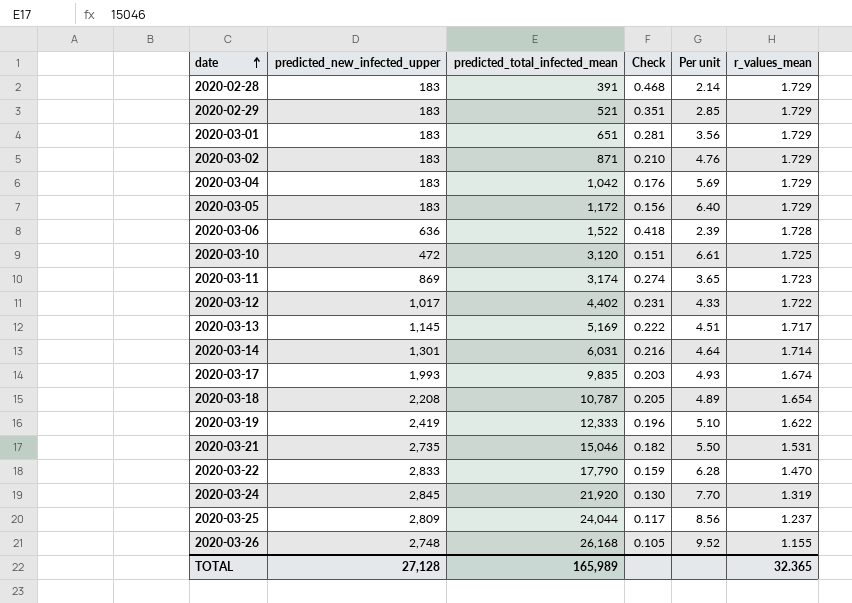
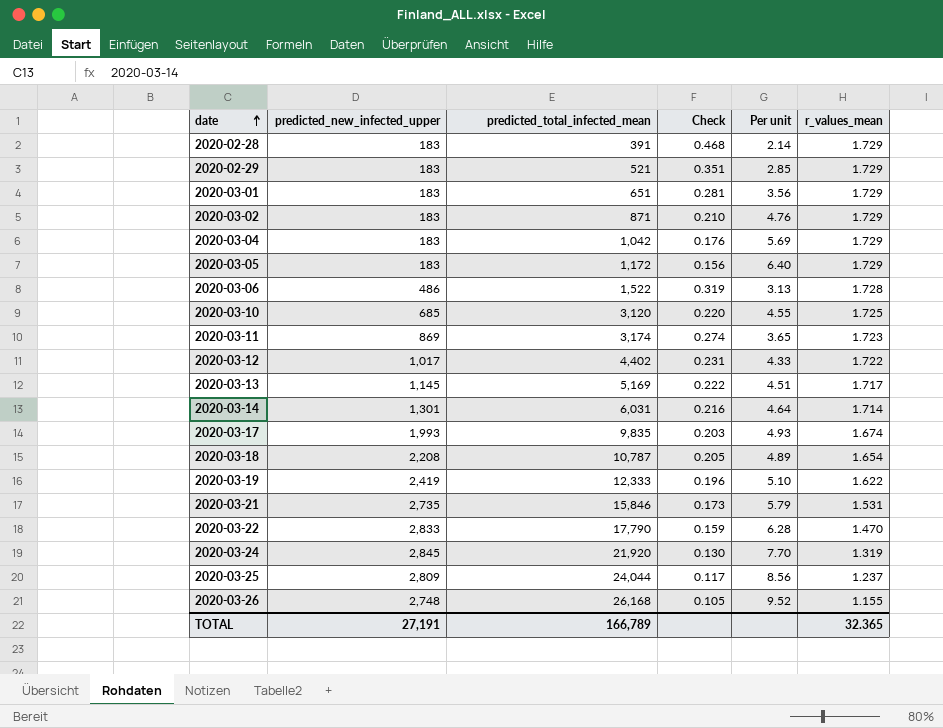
2020-03-06 | predicted_new_infected_upper: 636 -> 486
2020-03-06 | Check: 0.418 -> 0.319
2020-03-06 | Per unit: 2.39 -> 3.13
2020-03-10 | predicted_new_infected_upper: 472 -> 685
2020-03-10 | Check: 0.151 -> 0.220
2020-03-10 | Per unit: 6.61 -> 4.55
2020-03-21 | predicted_total_infected_mean: 15,046 -> 15,846
2020-03-21 | Check: 0.182 -> 0.173
2020-03-21 | Per unit: 5.50 -> 5.79
TOTAL | predicted_new_infected_upper: 27,128 -> 27,191
TOTAL | predicted_total_infected_mean: 165,989 -> 166,789

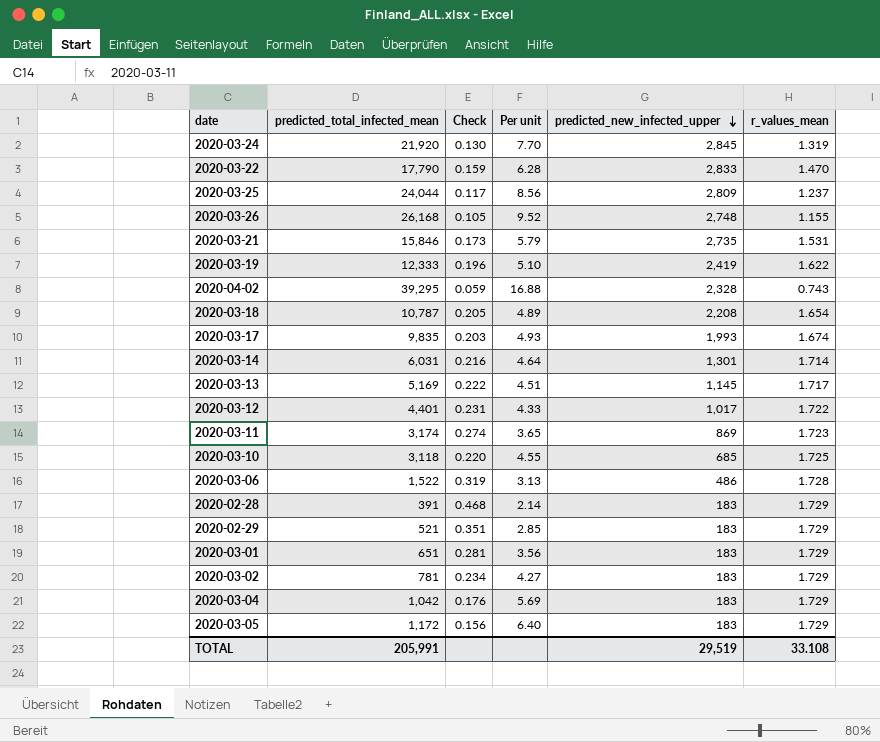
row order: date ascending -> predicted_new_infected_upper descending
column predicted_new_infected_upper | position: 2 -> 5
row 2020-04-02: none -> 39,295 | 0.059 | 16.88 | 2,328 | 0.743
2020-03-12 | predicted_total_infected_mean: 4,402 -> 4,401
2020-03-10 | predicted_total_infected_mean: 3,120 -> 3,118
2020-03-02 | predicted_total_infected_mean: 871 -> 781
2020-03-02 | Check: 0.210 -> 0.234
2020-03-02 | Per unit: 4.76 -> 4.27
TOTAL | predicted_total_infected_mean: 166,789 -> 205,991
TOTAL | predicted_new_infected_upper: 27,191 -> 29,519
TOTAL | r_values_mean: 32.365 -> 33.108

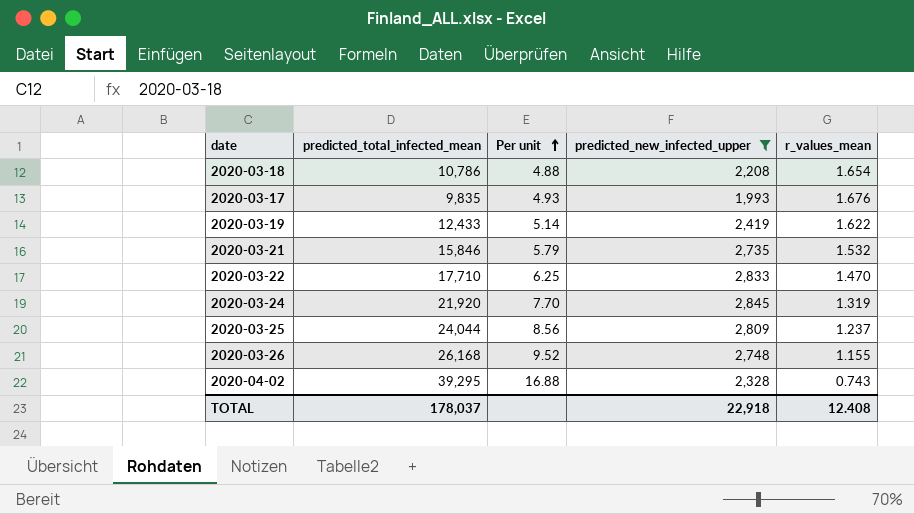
filter: none -> predicted_new_infected_upper >= 1,993
row order: predicted_new_infected_upper descending -> Per unit ascending
column Check | formula: [predicted_new_infected_upper] / [predicted_total_infected_mean] -> none
2020-03-18 | predicted_total_infected_mean: 10,787 -> 10,786
2020-03-18 | Per unit: 4.89 -> 4.88
2020-03-17 | r_values_mean: 1.674 -> 1.676
2020-03-19 | predicted_total_infected_mean: 12,333 -> 12,433
2020-03-19 | Per unit: 5.10 -> 5.14
2020-03-21 | r_values_mean: 1.531 -> 1.532
2020-03-22 | predicted_total_infected_mean: 17,790 -> 17,710
2020-03-22 | Per unit: 6.28 -> 6.25
TOTAL | predicted_total_infected_mean: 205,991 -> 178,037
TOTAL | predicted_new_infected_upper: 29,519 -> 22,918
TOTAL | r_values_mean: 33.108 -> 12.408

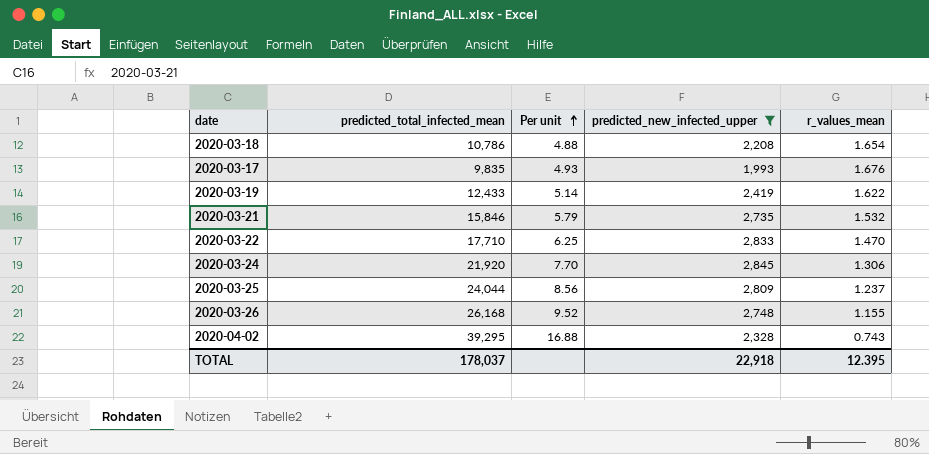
2020-03-24 | r_values_mean: 1.319 -> 1.306
TOTAL | r_values_mean: 12.408 -> 12.395

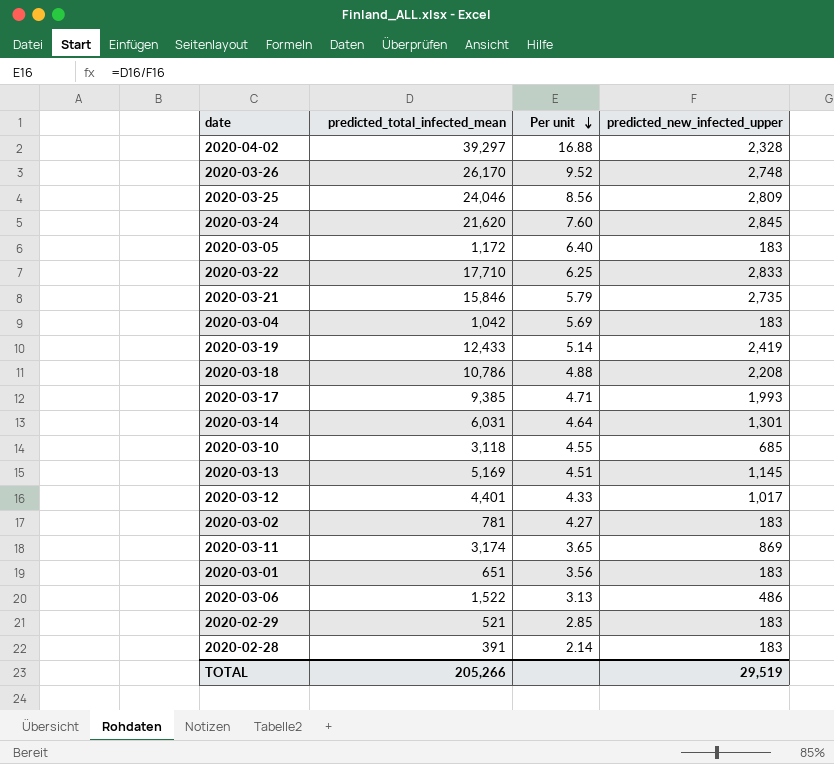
filter: predicted_new_infected_upper >= 1,993 -> none
row order: Per unit ascending -> Per unit descending
column r_values_mean | position: 5 -> none
2020-04-02 | predicted_total_infected_mean: 39,295 -> 39,297
2020-03-26 | predicted_total_infected_mean: 26,168 -> 26,170
2020-03-25 | predicted_total_infected_mean: 24,044 -> 24,046
2020-03-24 | predicted_total_infected_mean: 21,920 -> 21,620
2020-03-24 | Per unit: 7.70 -> 7.60
2020-03-17 | predicted_total_infected_mean: 9,835 -> 9,385
2020-03-17 | Per unit: 4.93 -> 4.71
TOTAL | predicted_total_infected_mean: 178,037 -> 205,266
TOTAL | predicted_new_infected_upper: 22,918 -> 29,519

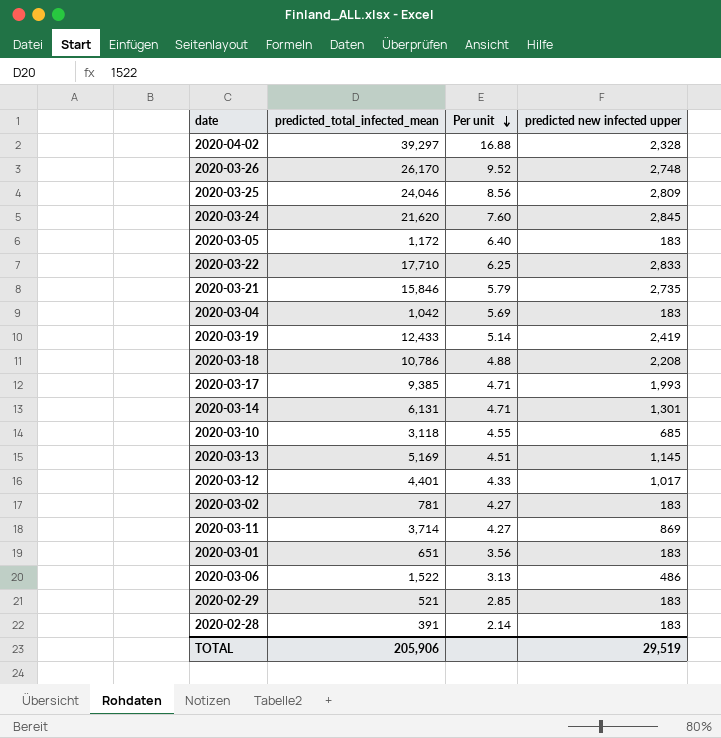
column name: predicted_new_infected_upper -> predicted new infected upper
2020-03-14 | predicted_total_infected_mean: 6,031 -> 6,131
2020-03-14 | Per unit: 4.64 -> 4.71
2020-03-11 | predicted_total_infected_mean: 3,174 -> 3,714
2020-03-11 | Per unit: 3.65 -> 4.27
TOTAL | predicted_total_infected_mean: 205,266 -> 205,906

